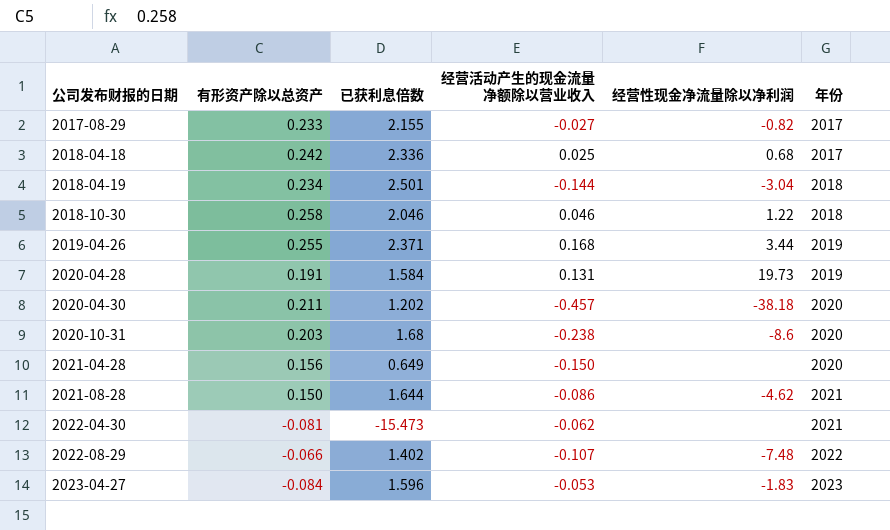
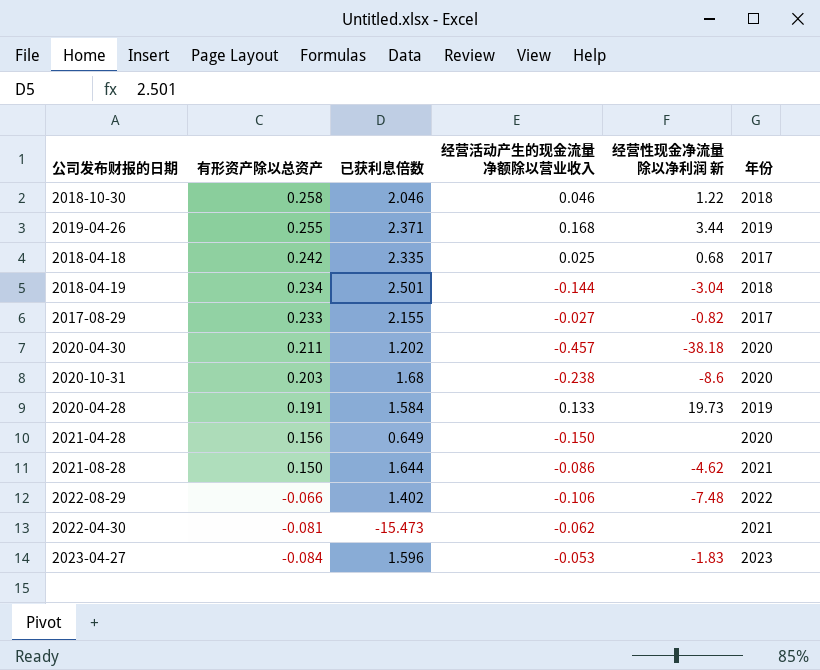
row order: 公司发布财报的日期 ascending -> 有形资产除以总资产 descending
column name: 经营性现金净流量除以净利润 -> 经营性现金净流量除以净利润 新
2018-04-18 | 已获利息倍数: 2.336 -> 2.335
2020-04-28 | 经营活动产生的现金流量净额除以营业收入: 0.131 -> 0.133
2022-08-29 | 经营活动产生的现金流量净额除以营业收入: -0.107 -> -0.106

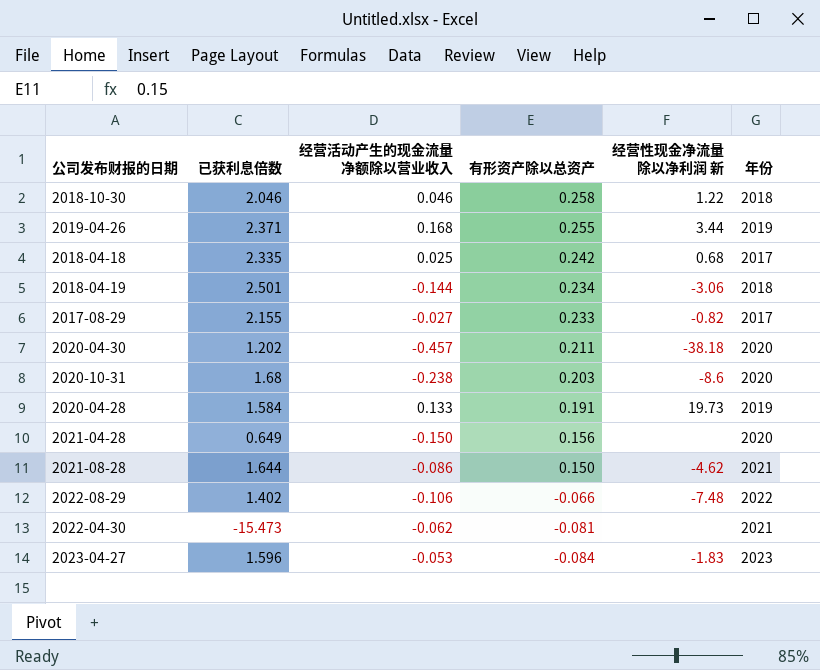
column 有形资产除以总资产 | position: 2 -> 4
2018-04-19 | 经营性现金净流量除以净利润 新: -3.04 -> -3.06

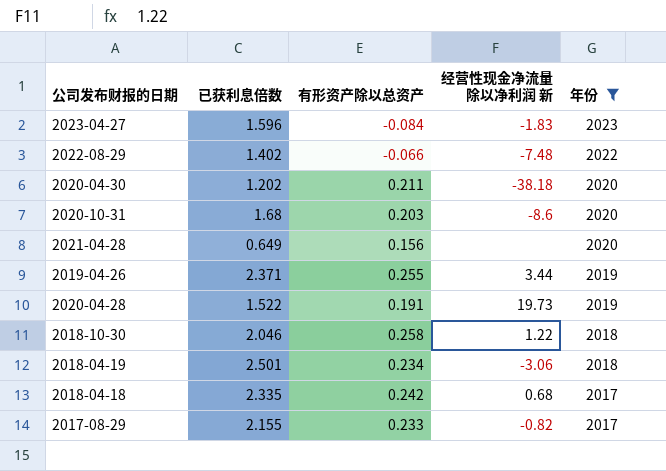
filter: none -> 年份 != 2021
row order: 有形资产除以总资产 descending -> 年份 descending
column 经营活动产生的现金流量净额除以营业收入 | position: 3 -> none
2020-04-28 | 已获利息倍数: 1.584 -> 1.522

